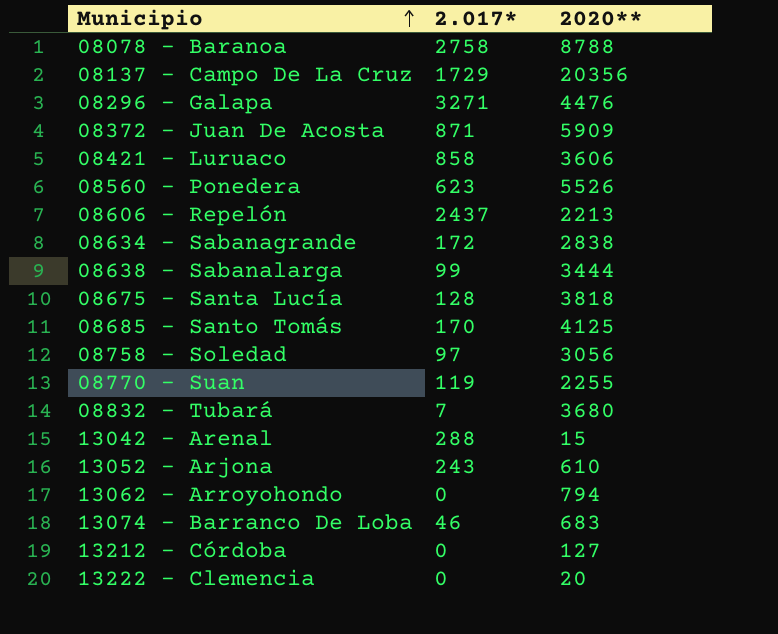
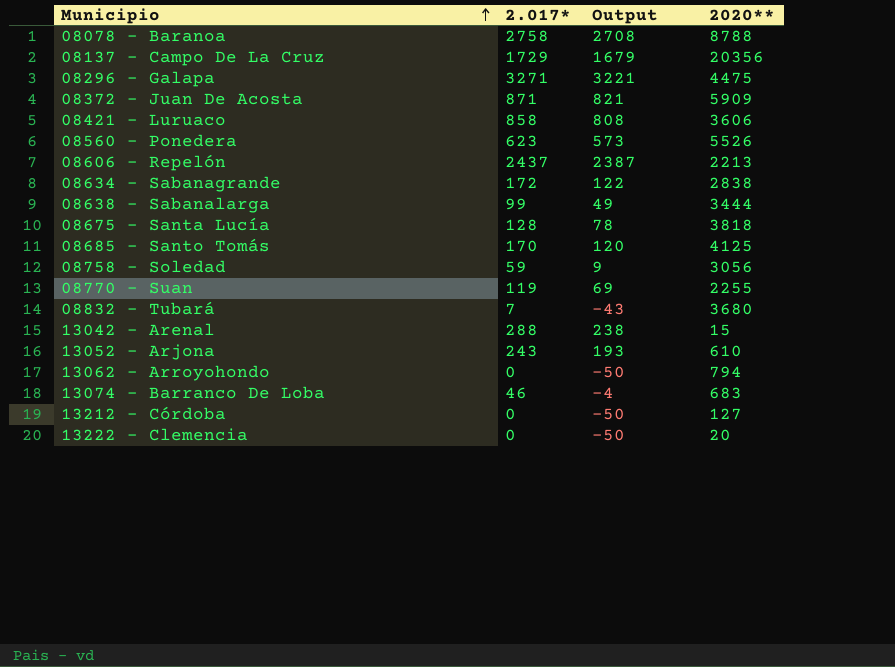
column Output | formula: none -> [2.017*] - 50
08296 - Galapa | 2020**: 4476 -> 4475
08758 - Soledad | 2.017*: 97 -> 59

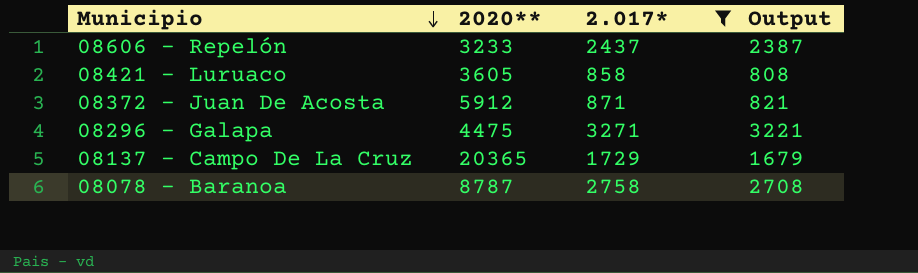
filter: none -> 2.017* >= 858
row order: Municipio ascending -> Municipio descending
column 2020** | position: 4 -> 2
08606 - Repelón | 2020**: 2213 -> 3233
08421 - Luruaco | 2020**: 3606 -> 3605
08372 - Juan De Acosta | 2020**: 5909 -> 5912
08137 - Campo De La Cruz | 2020**: 20356 -> 20365
08078 - Baranoa | 2020**: 8788 -> 8787

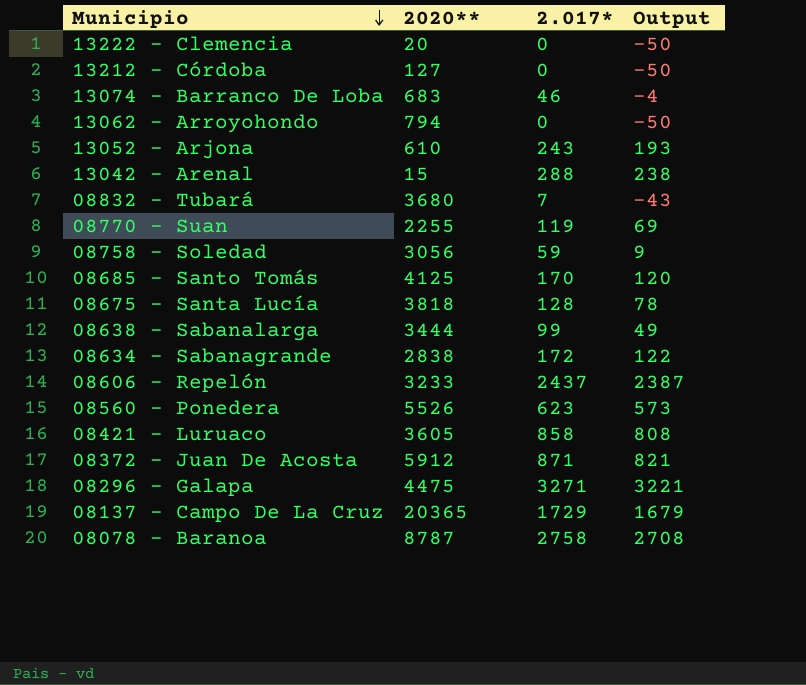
filter: 2.017* >= 858 -> none

